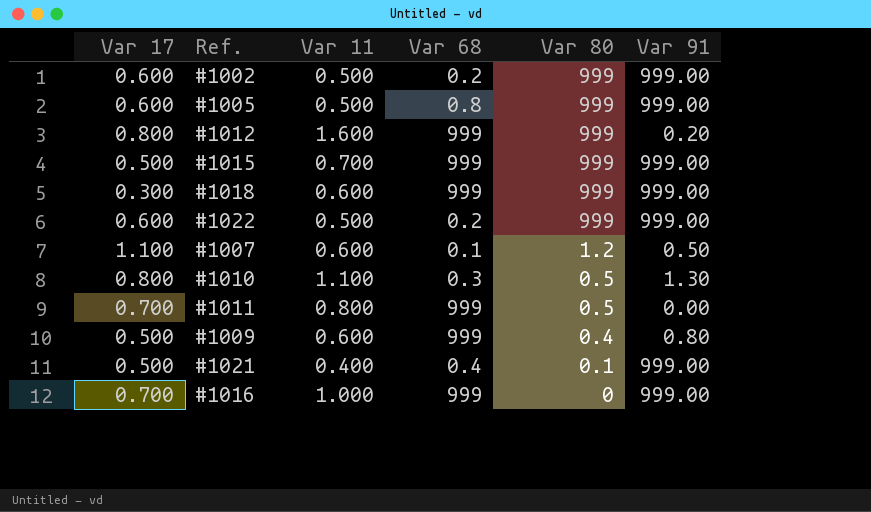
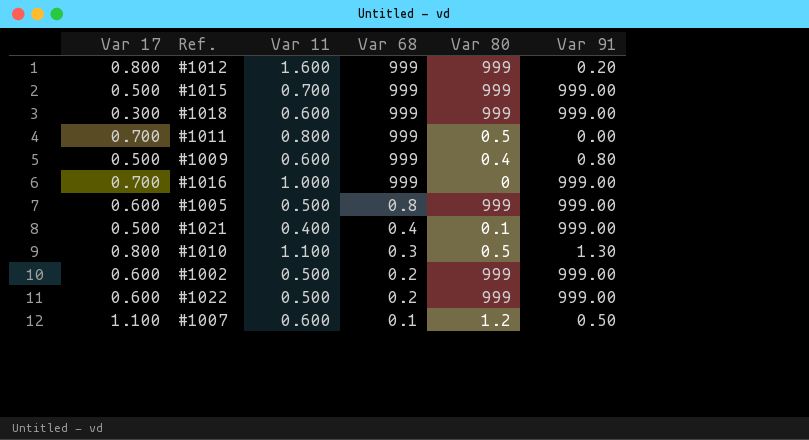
row order: Var 80 descending -> Var 68 descending

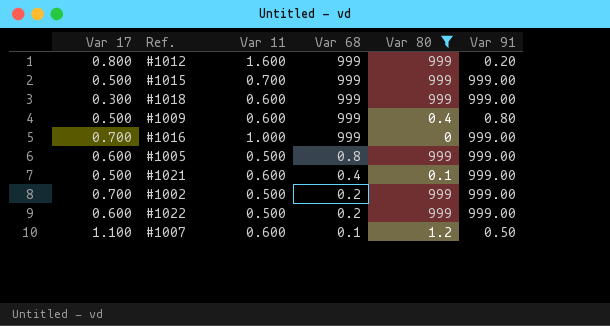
filter: none -> Var 80 != 0.5
#1021 | Var 11: 0.400 -> 0.600
#1002 | Var 17: 0.600 -> 0.700

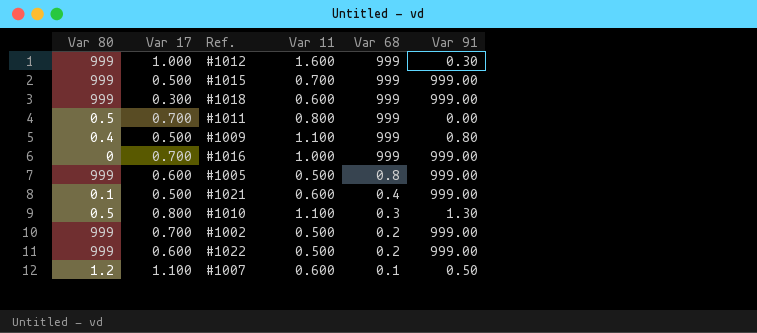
filter: Var 80 != 0.5 -> none
column Var 80 | position: 5 -> 1
#1012 | Var 17: 0.800 -> 1.000
#1012 | Var 91: 0.20 -> 0.30
#1009 | Var 11: 0.600 -> 1.100

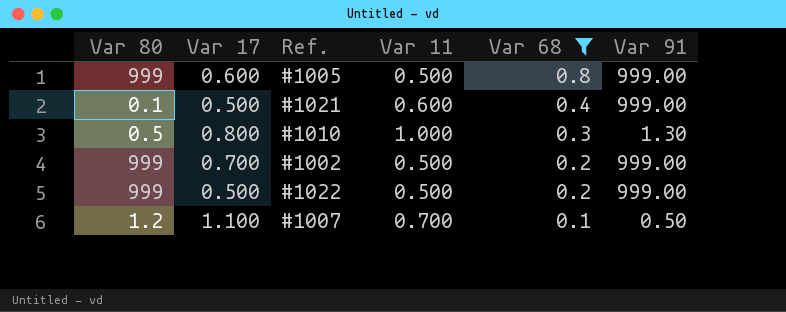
filter: none -> Var 68 != 999
#1010 | Var 11: 1.100 -> 1.000
#1022 | Var 17: 0.600 -> 0.500
#1007 | Var 11: 0.600 -> 0.700

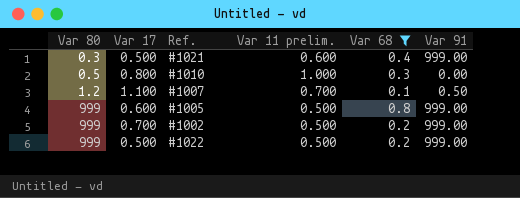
row order: Var 68 descending -> Var 80 ascending
column name: Var 11 -> Var 11 prelim.
#1021 | Var 80: 0.1 -> 0.3
#1010 | Var 91: 1.30 -> 0.00

